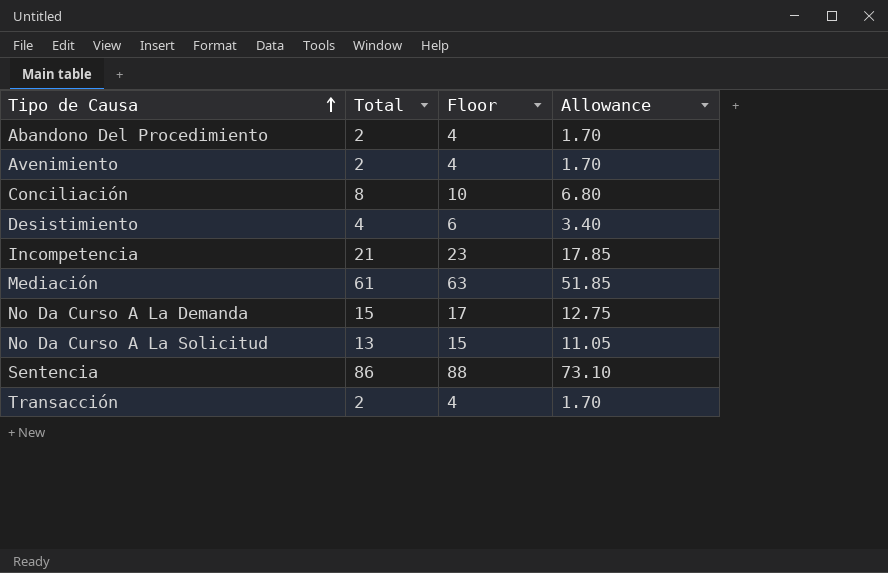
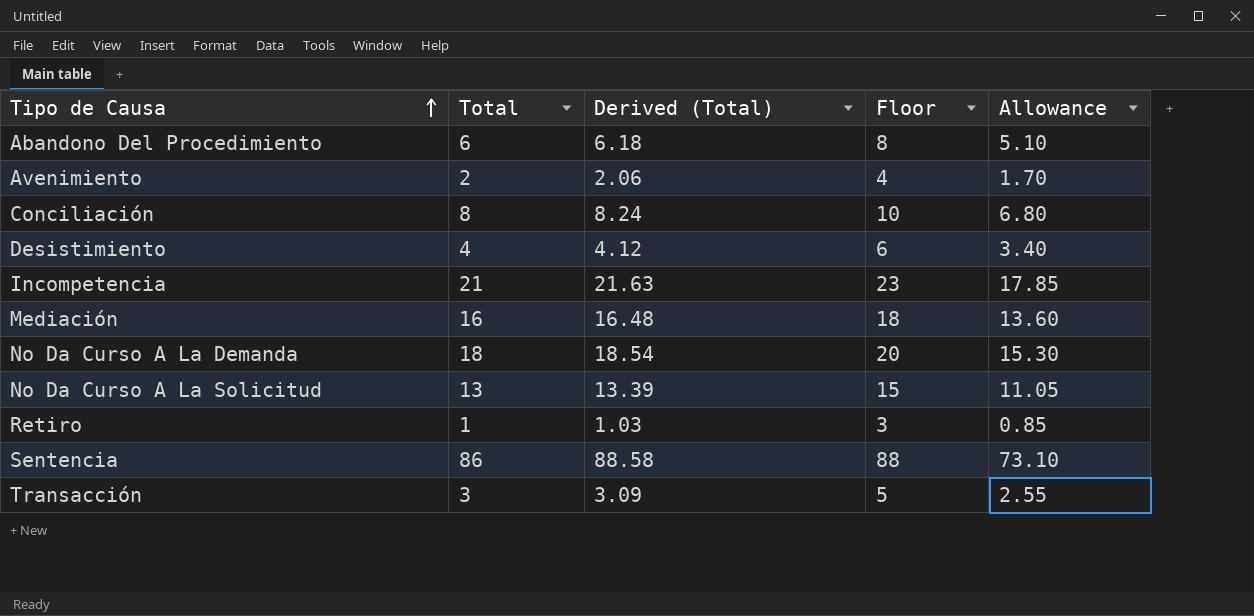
column Derived (Total) | formula: none -> [Total] * 1.03
Abandono Del Procedimiento | Total: 2 -> 6
Abandono Del Procedimiento | Floor: 4 -> 8
Abandono Del Procedimiento | Allowance: 1.70 -> 5.10
Mediación | Total: 61 -> 16
Mediación | Floor: 63 -> 18
Mediación | Allowance: 51.85 -> 13.60
No Da Curso A La Demanda | Total: 15 -> 18
No Da Curso A La Demanda | Floor: 17 -> 20
No Da Curso A La Demanda | Allowance: 12.75 -> 15.30
row Retiro: none -> 1 | 1.03 | 3 | 0.85
Transacción | Total: 2 -> 3
Transacción | Floor: 4 -> 5
Transacción | Allowance: 1.70 -> 2.55

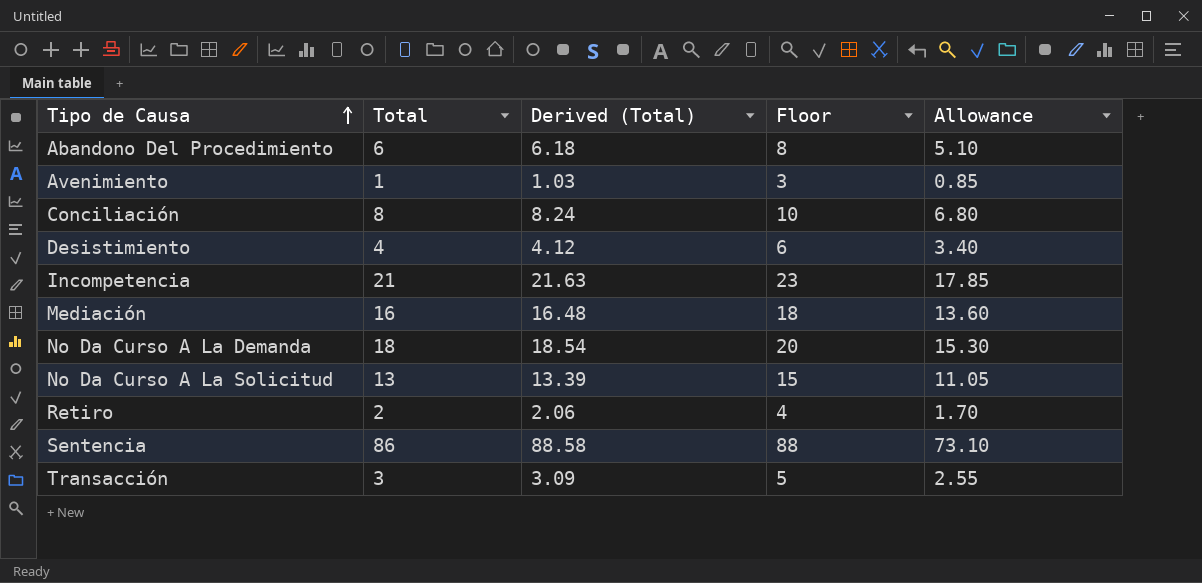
Avenimiento | Total: 2 -> 1
Avenimiento | Derived (Total): 2.06 -> 1.03
Avenimiento | Floor: 4 -> 3
Avenimiento | Allowance: 1.70 -> 0.85
Retiro | Total: 1 -> 2
Retiro | Derived (Total): 1.03 -> 2.06
Retiro | Floor: 3 -> 4
Retiro | Allowance: 0.85 -> 1.70

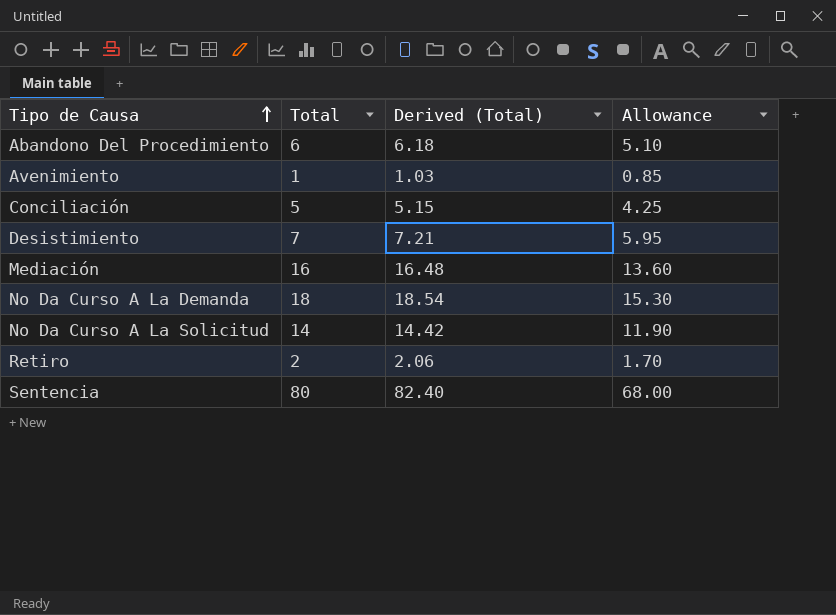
column Floor | formula: [Total] + 2 -> none
row Incompetencia: 21 | 21.63 | 23 | 17.85 -> none
row Transacción: 3 | 3.09 | 5 | 2.55 -> none
Conciliación | Total: 8 -> 5
Conciliación | Derived (Total): 8.24 -> 5.15
Conciliación | Allowance: 6.80 -> 4.25
Desistimiento | Total: 4 -> 7
Desistimiento | Derived (Total): 4.12 -> 7.21
Desistimiento | Allowance: 3.40 -> 5.95
No Da Curso A La Solicitud | Total: 13 -> 14
No Da Curso A La Solicitud | Derived (Total): 13.39 -> 14.42
No Da Curso A La Solicitud | Allowance: 11.05 -> 11.90
Sentencia | Total: 86 -> 80
Sentencia | Derived (Total): 88.58 -> 82.40
Sentencia | Allowance: 73.10 -> 68.00

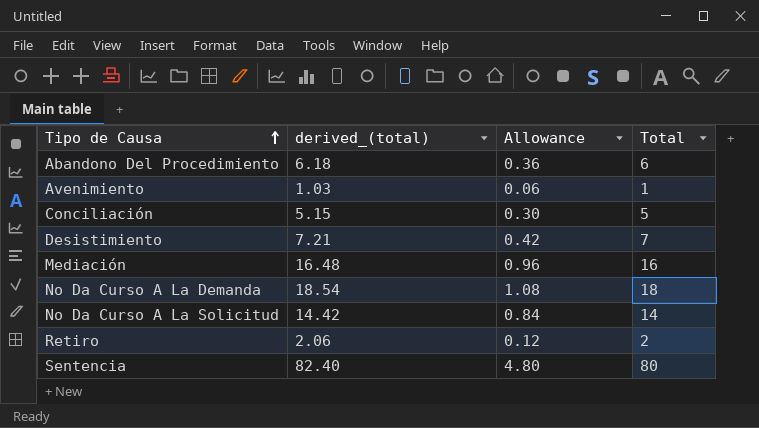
column name: Derived (Total) -> derived_(total)
column Allowance | formula: [Total] * 0.85 -> [Total] * 0.06
column Total | position: 2 -> 4

